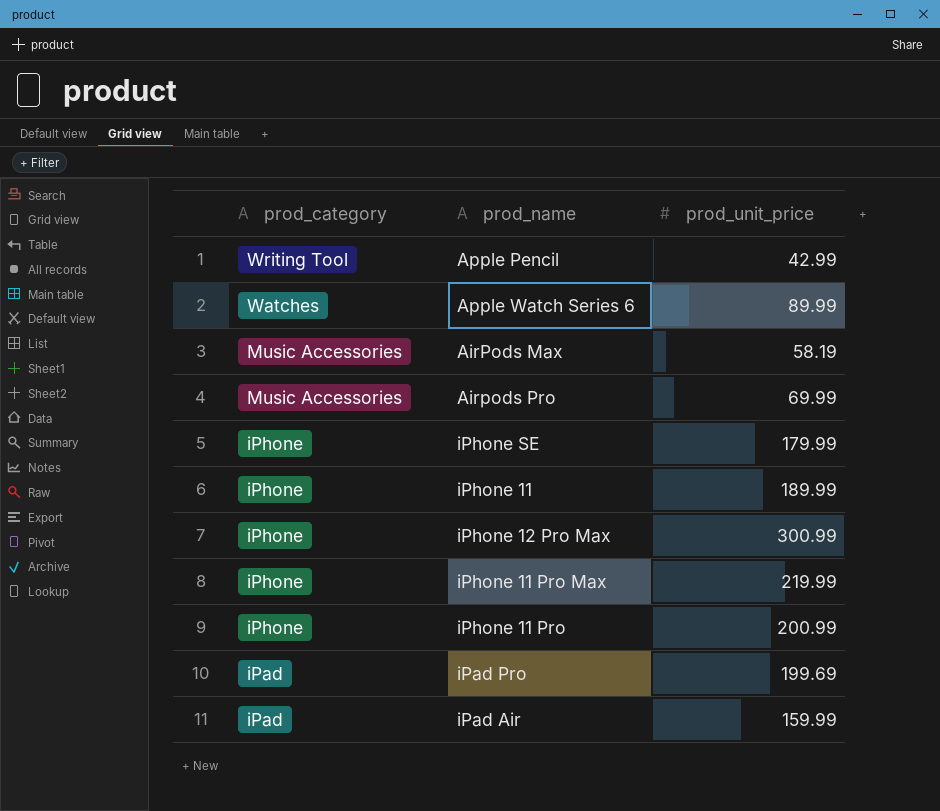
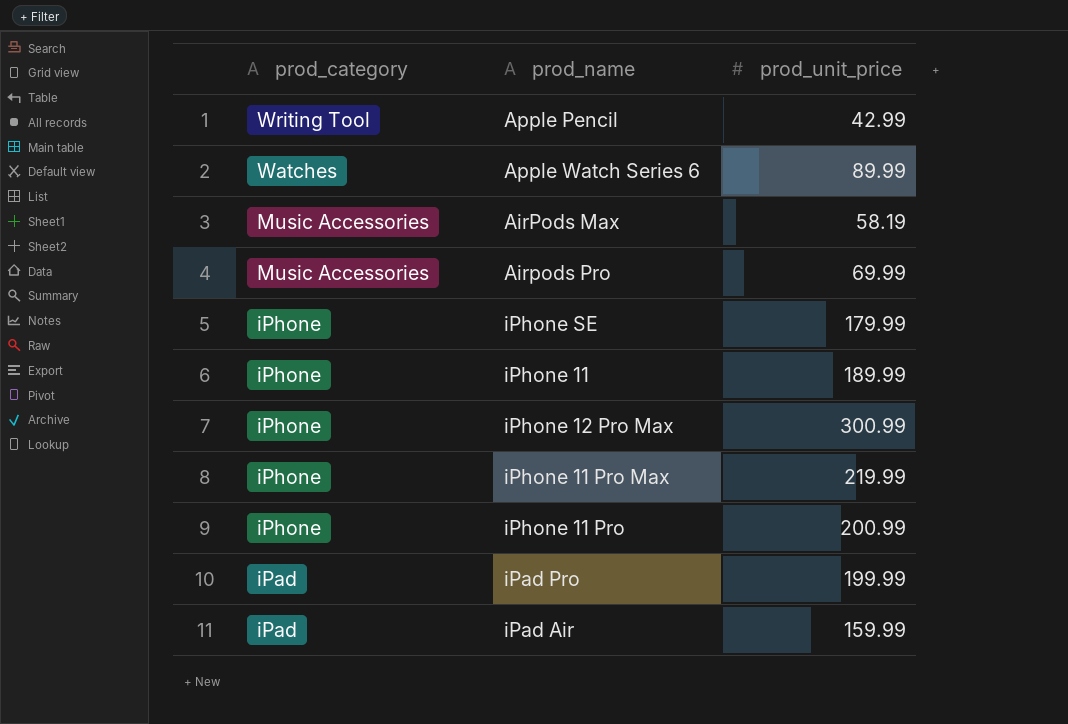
iPad Pro | prod_unit_price: 199.69 -> 199.99

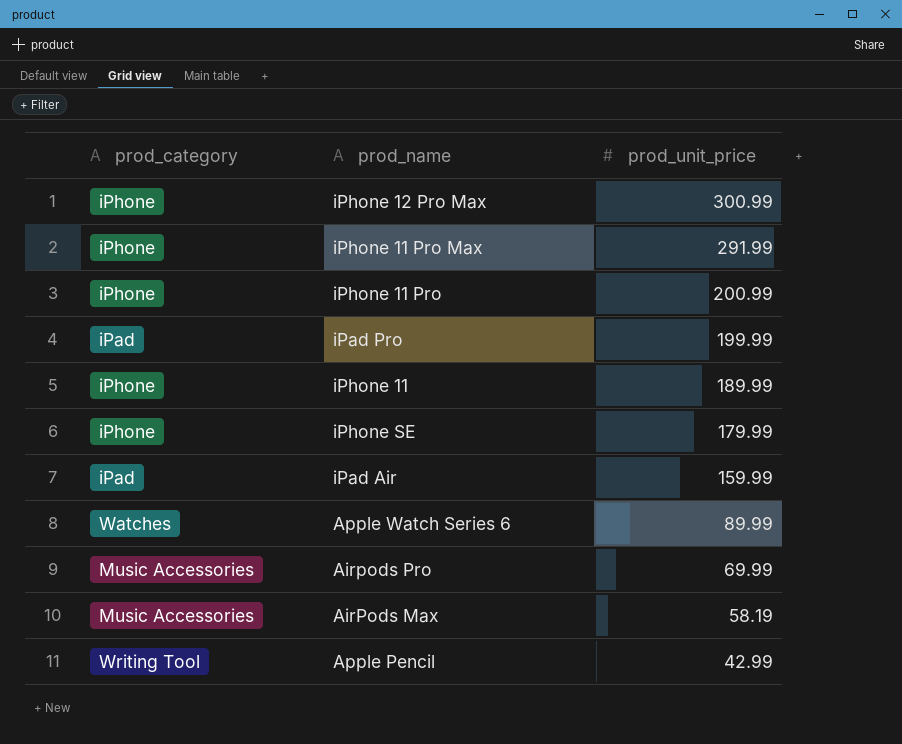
row order: prod_category descending -> prod_unit_price descending
iPhone 11 Pro Max | prod_unit_price: 219.99 -> 291.99

